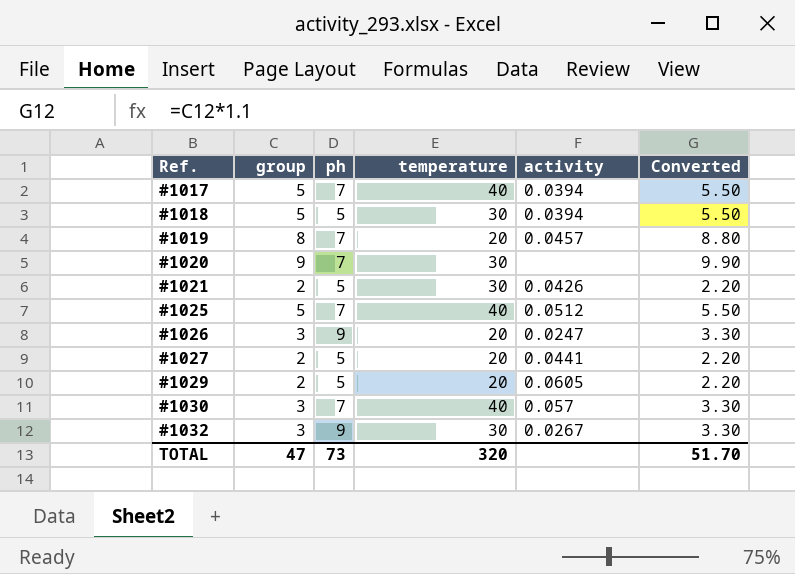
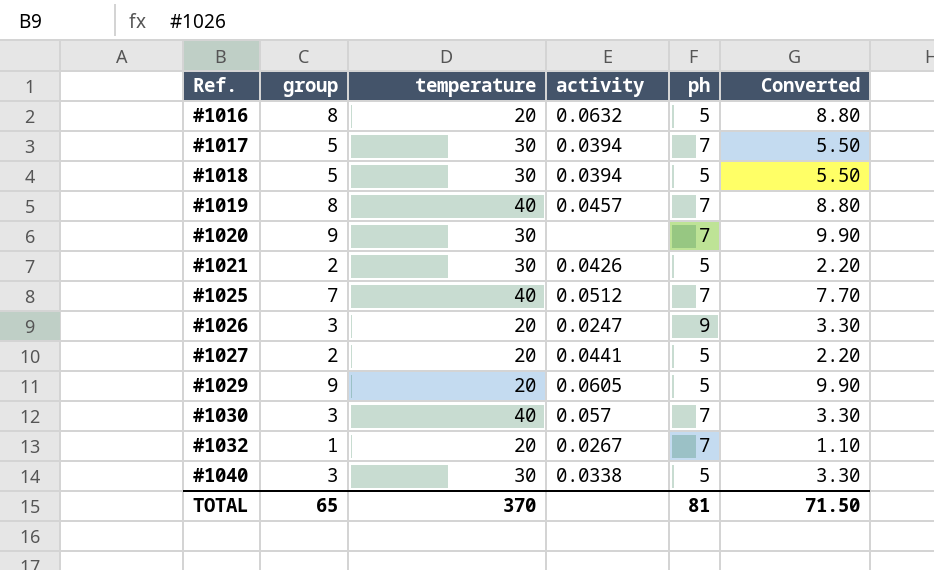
column ph | position: 3 -> 5
row #1016: none -> 8 | 20 | 0.0632 | 5 | 8.80
#1017 | temperature: 40 -> 30
#1019 | temperature: 20 -> 40
#1025 | group: 5 -> 7
#1025 | Converted: 5.50 -> 7.70
#1029 | group: 2 -> 9
#1029 | Converted: 2.20 -> 9.90
#1032 | group: 3 -> 1
#1032 | temperature: 30 -> 20
#1032 | ph: 9 -> 7
#1032 | Converted: 3.30 -> 1.10
row #1040: none -> 3 | 30 | 0.0338 | 5 | 3.30
TOTAL | group: 47 -> 65
TOTAL | temperature: 320 -> 370
TOTAL | ph: 73 -> 81
TOTAL | Converted: 51.70 -> 71.50

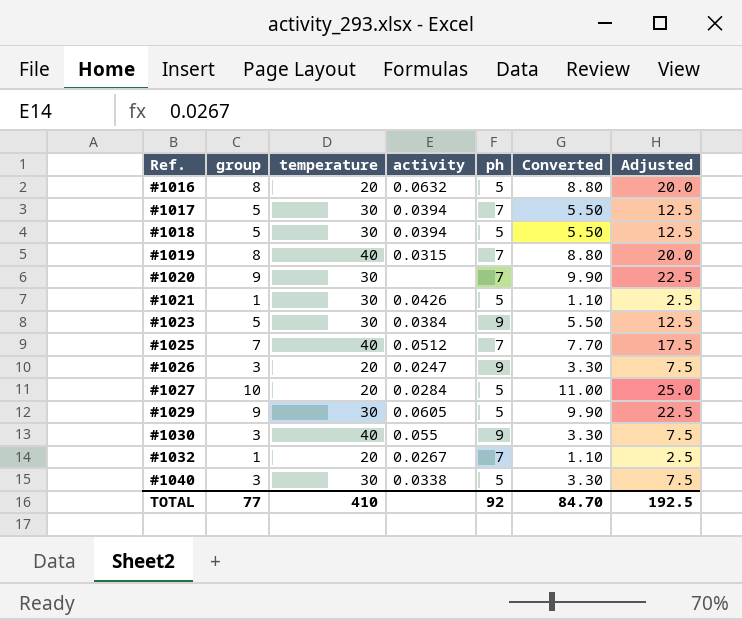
column Adjusted | formula: none -> [group] * 2.5
#1019 | activity: 0.0457 -> 0.0315
#1021 | group: 2 -> 1
#1021 | Converted: 2.20 -> 1.10
row #1023: none -> 5 | 30 | 0.0384 | 9 | 5.50 | 12.5
#1027 | group: 2 -> 10
#1027 | activity: 0.0441 -> 0.0284
#1027 | Converted: 2.20 -> 11.00
#1029 | temperature: 20 -> 30
#1030 | activity: 0.057 -> 0.055
#1030 | ph: 7 -> 9
TOTAL | group: 65 -> 77
TOTAL | temperature: 370 -> 410
TOTAL | ph: 81 -> 92
TOTAL | Converted: 71.50 -> 84.70

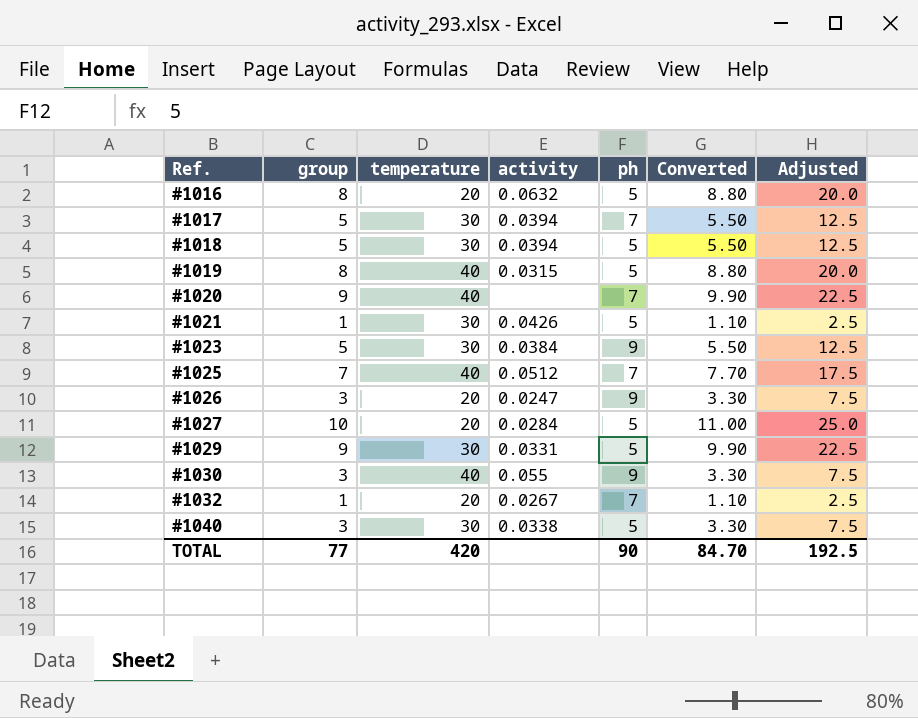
#1019 | ph: 7 -> 5
#1020 | temperature: 30 -> 40
#1029 | activity: 0.0605 -> 0.0331
TOTAL | temperature: 410 -> 420
TOTAL | ph: 92 -> 90

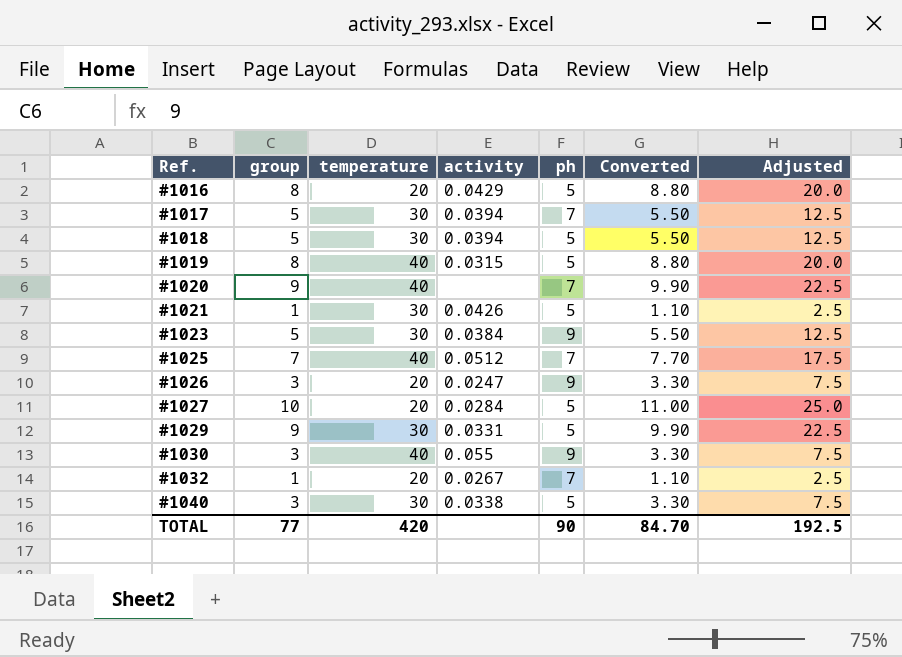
#1016 | activity: 0.0632 -> 0.0429

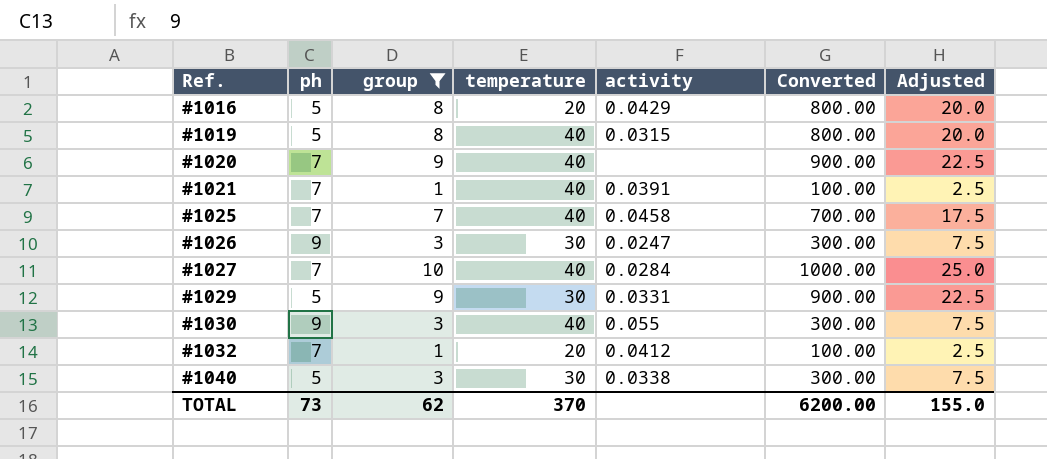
filter: none -> group != 5
column ph | position: 5 -> 2
column Converted | formula: [group] * 1.1 -> [group] * 100
#1021 | ph: 5 -> 7
#1021 | temperature: 30 -> 40
#1021 | activity: 0.0426 -> 0.0391
#1025 | activity: 0.0512 -> 0.0458
#1026 | temperature: 20 -> 30
#1027 | ph: 5 -> 7
#1027 | temperature: 20 -> 40
#1032 | activity: 0.0267 -> 0.0412
TOTAL | ph: 90 -> 73
TOTAL | group: 77 -> 62
TOTAL | temperature: 420 -> 370
TOTAL | Converted: 84.70 -> 6200.00
TOTAL | Adjusted: 192.5 -> 155.0

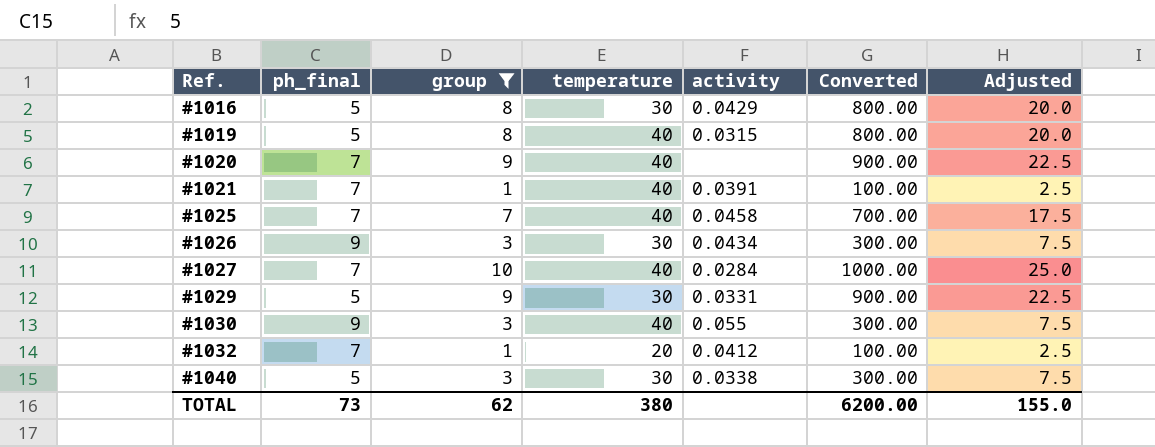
column name: ph -> ph_final
#1016 | temperature: 20 -> 30
#1026 | activity: 0.0247 -> 0.0434
TOTAL | temperature: 370 -> 380

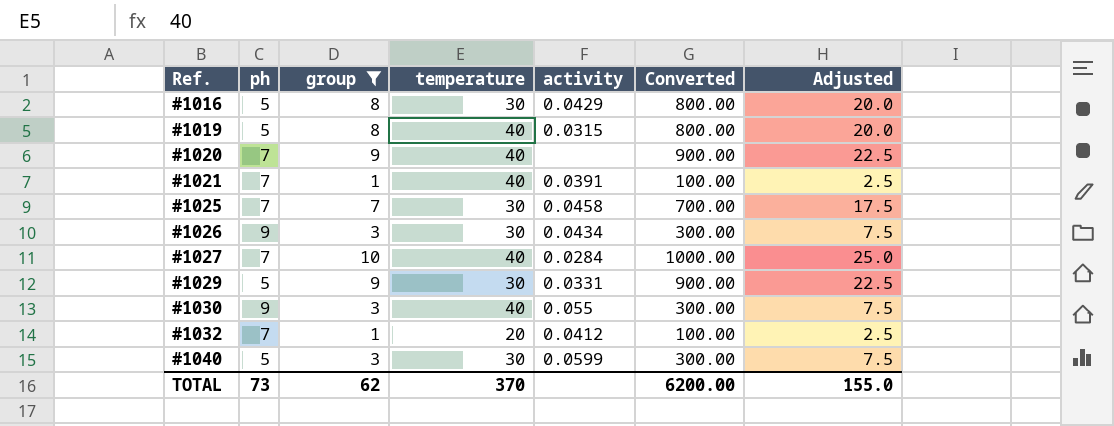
column name: ph_final -> ph
#1025 | temperature: 40 -> 30
#1040 | activity: 0.0338 -> 0.0599
TOTAL | temperature: 380 -> 370

